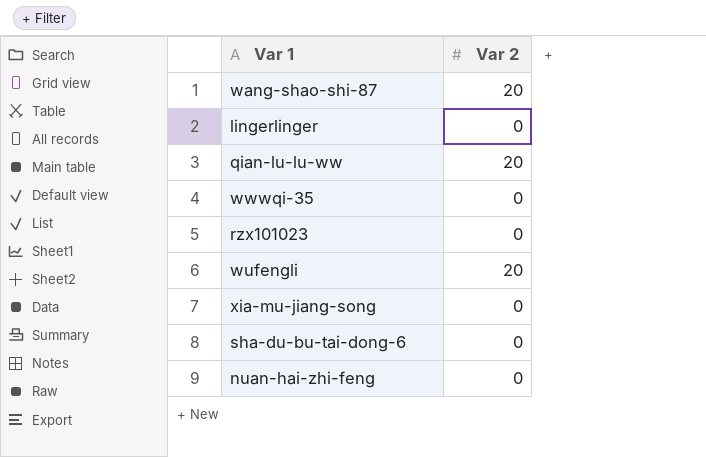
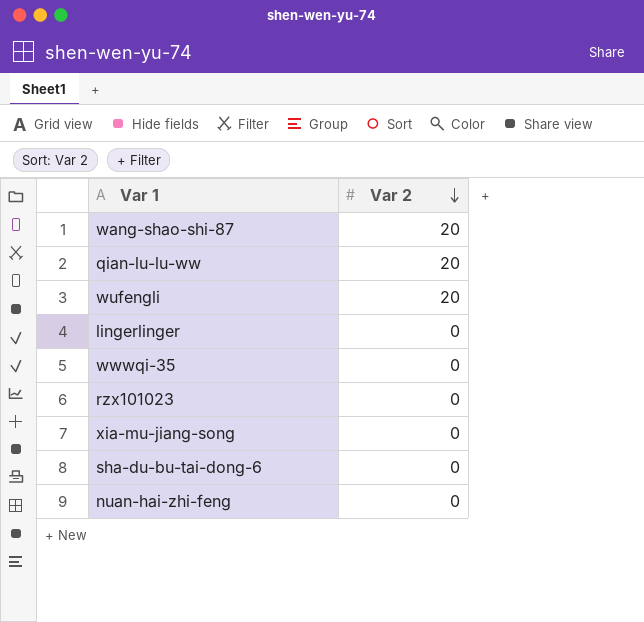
row order: none -> Var 2 descending

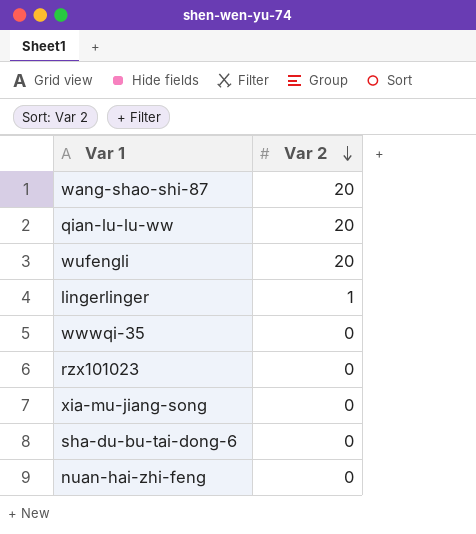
lingerlinger | Var 2: 0 -> 1

